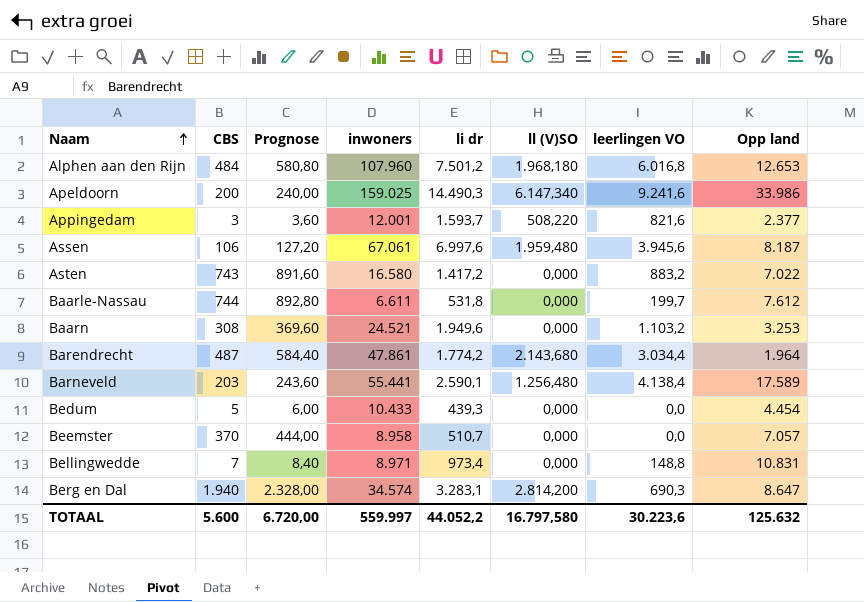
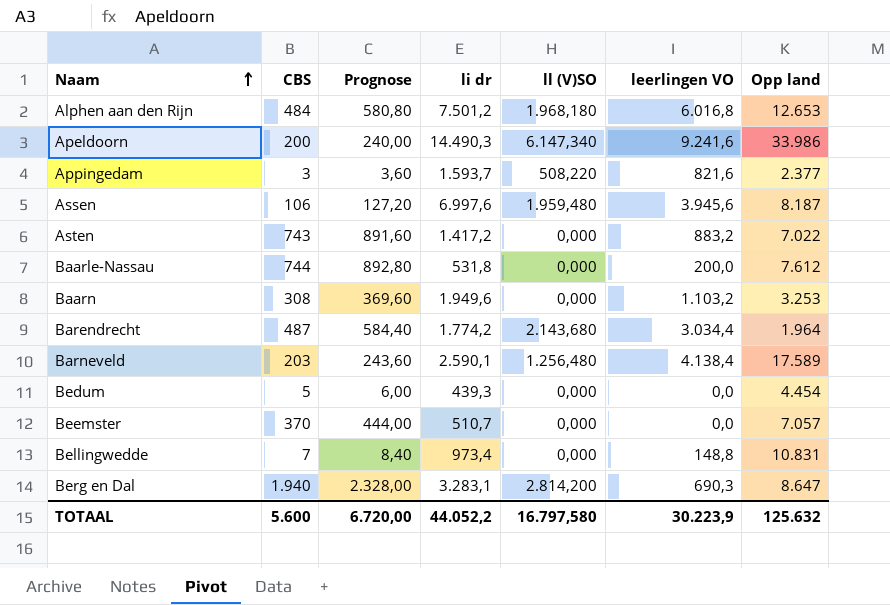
column inwoners | position: 4 -> none
Baarle-Nassau | leerlingen VO: 199,7 -> 200,0
TOTAAL | leerlingen VO: 30.223,6 -> 30.223,9

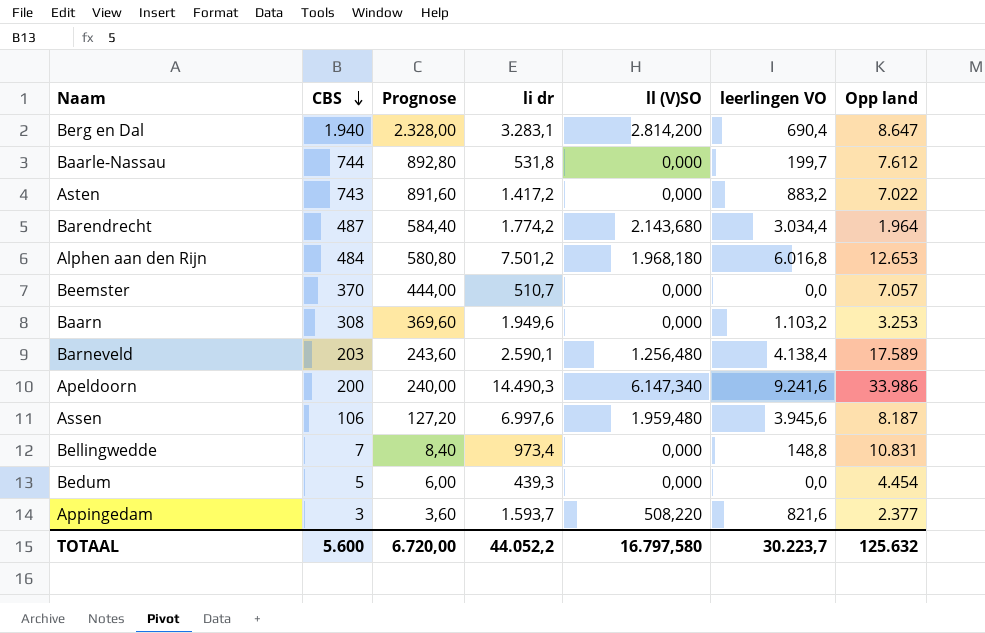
row order: Naam ascending -> CBS descending
Berg en Dal | leerlingen VO: 690,3 -> 690,4
Baarle-Nassau | leerlingen VO: 200,0 -> 199,7
TOTAAL | leerlingen VO: 30.223,9 -> 30.223,7

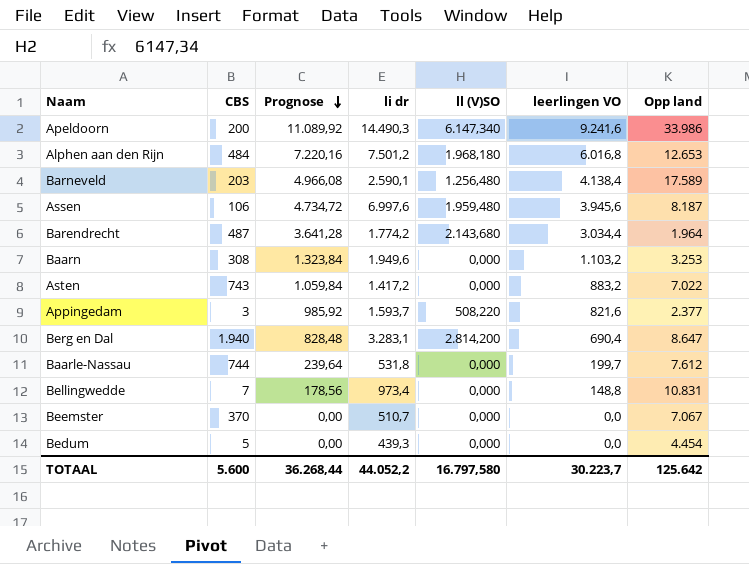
row order: CBS descending -> Prognose descending
column Prognose | formula: [CBS] * 1,2 -> [leerlingen VO] * 1,2
Beemster | Opp land: 7.057 -> 7.067
TOTAAL | Prognose: 6.720,00 -> 36.268,44
TOTAAL | Opp land: 125.632 -> 125.642

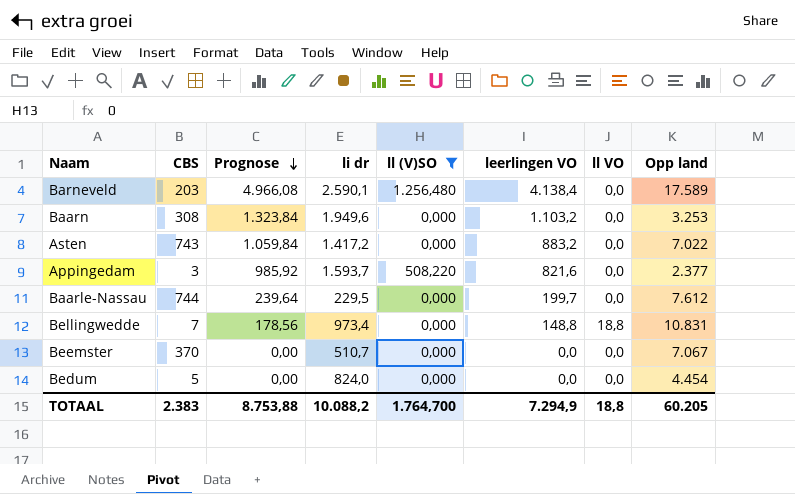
filter: none -> ll (V)SO <= 1.256,480
column ll VO | position: none -> 7
Baarle-Nassau | li dr: 531,8 -> 229,5
Bedum | li dr: 439,3 -> 824,0
TOTAAL | CBS: 5.600 -> 2.383
TOTAAL | Prognose: 36.268,44 -> 8.753,88
TOTAAL | li dr: 44.052,2 -> 10.088,2
TOTAAL | ll (V)SO: 16.797,580 -> 1.764,700
TOTAAL | leerlingen VO: 30.223,7 -> 7.294,9
TOTAAL | Opp land: 125.642 -> 60.205

